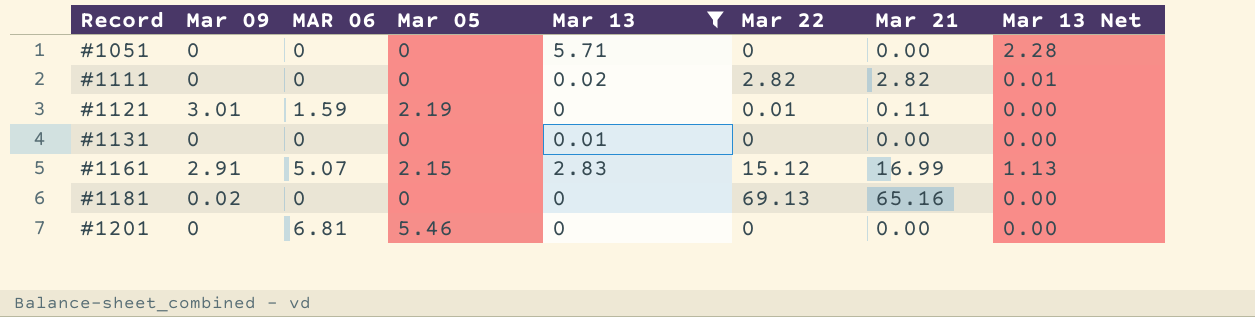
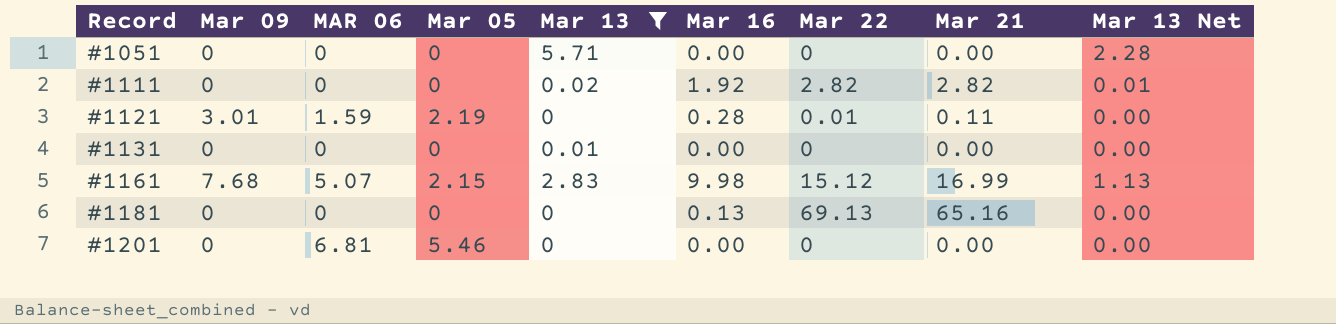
column Mar 16 | position: none -> 6
#1161 | Mar 09: 2.91 -> 7.68
#1181 | Mar 09: 0.02 -> 0

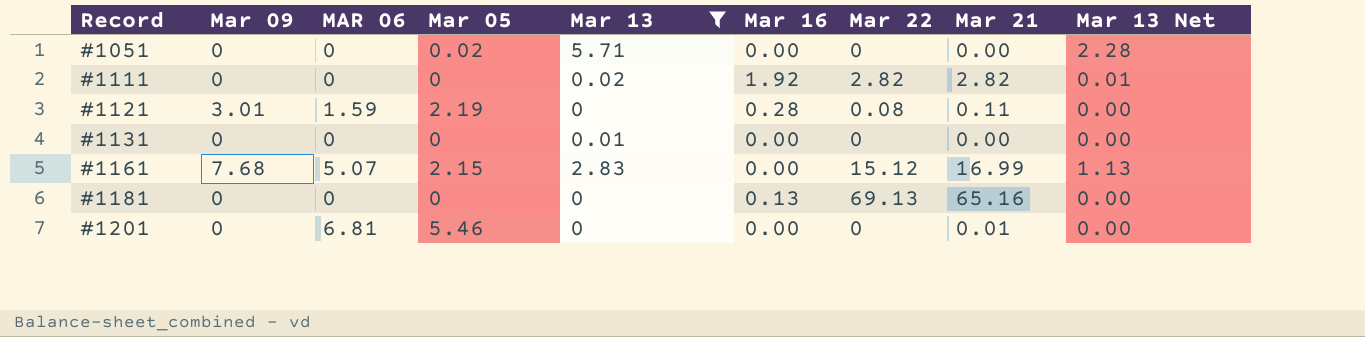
#1051 | Mar 05: 0 -> 0.02
#1121 | Mar 22: 0.01 -> 0.08
#1161 | Mar 16: 9.98 -> 0.00
#1201 | Mar 21: 0.00 -> 0.01

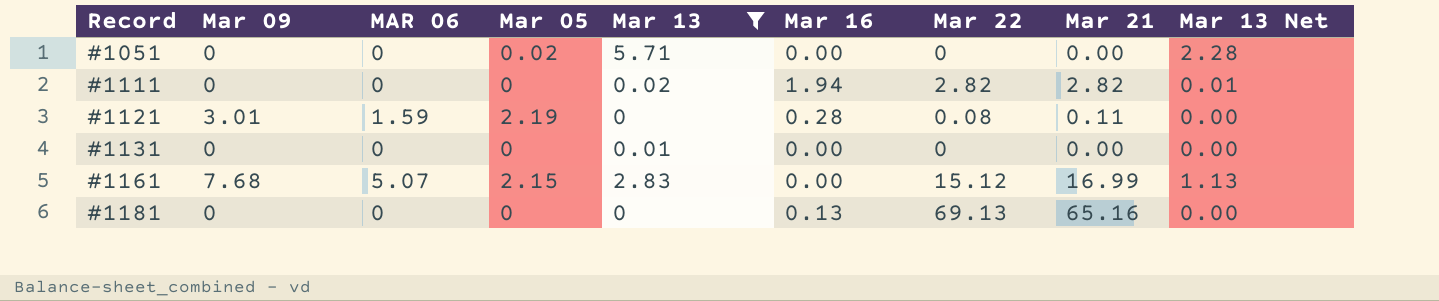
row #1201: 0 | 6.81 | 5.46 | 0 | 0.00 | 0 | 0.01 | 0.00 -> none
#1111 | Mar 16: 1.92 -> 1.94

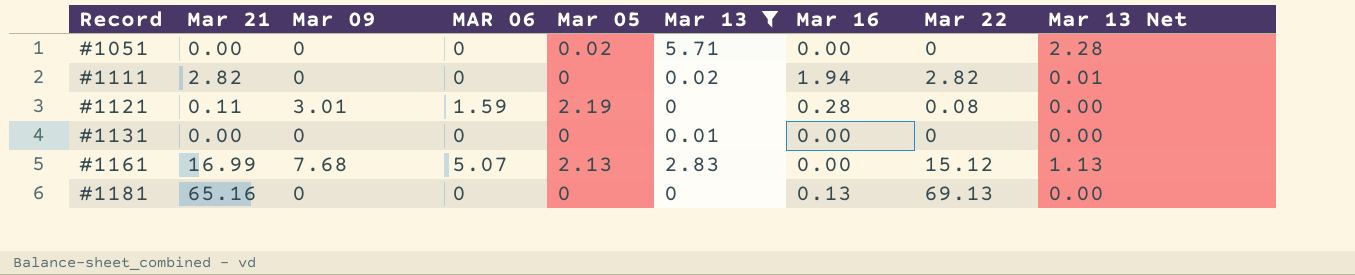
column Mar 21 | position: 8 -> 2
#1161 | Mar 05: 2.15 -> 2.13

